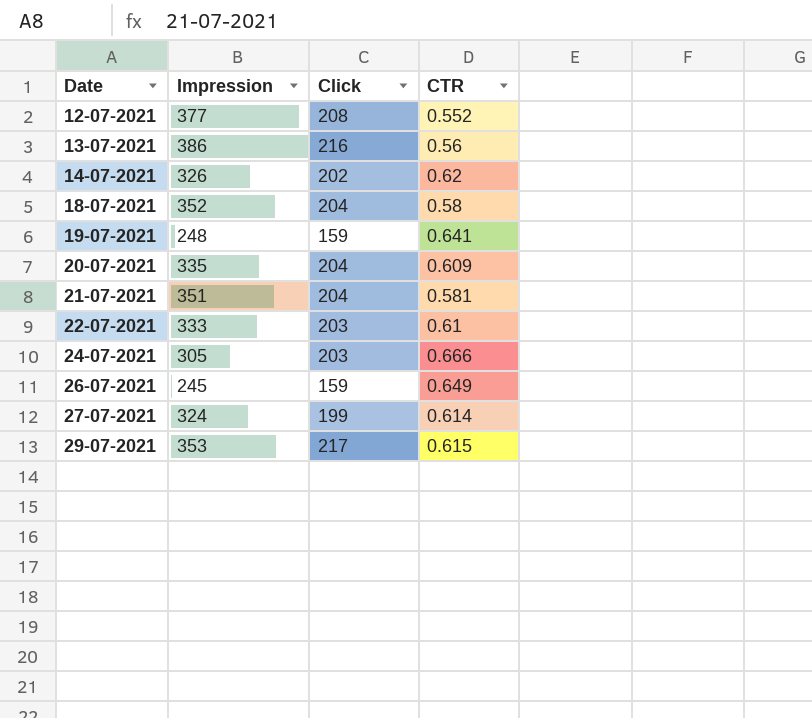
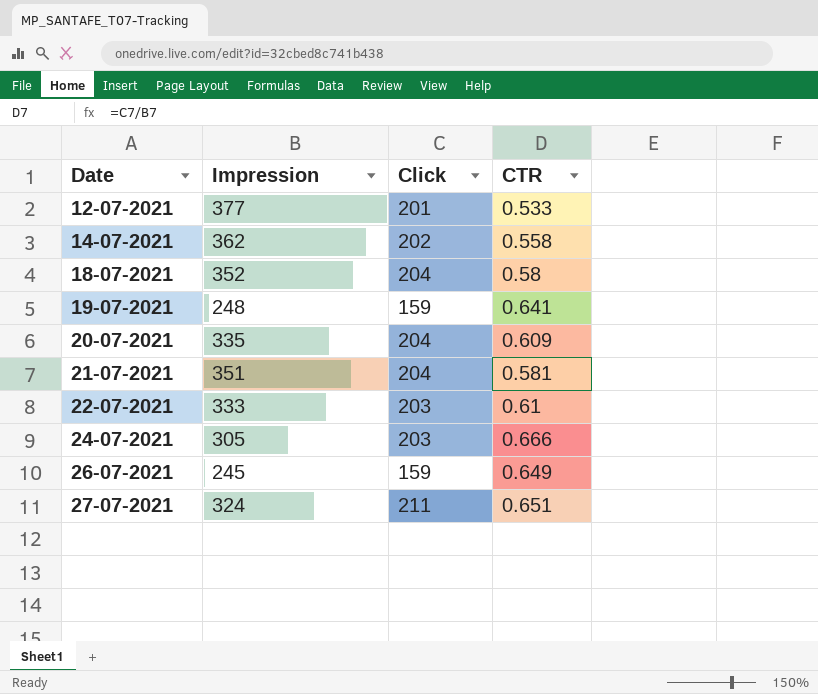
row 13-07-2021: 386 | 216 | 0.56 -> none
row 29-07-2021: 353 | 217 | 0.615 -> none
12-07-2021 | Click: 208 -> 201
12-07-2021 | CTR: 0.552 -> 0.533
14-07-2021 | Impression: 326 -> 362
14-07-2021 | CTR: 0.62 -> 0.558
27-07-2021 | Click: 199 -> 211
27-07-2021 | CTR: 0.614 -> 0.651

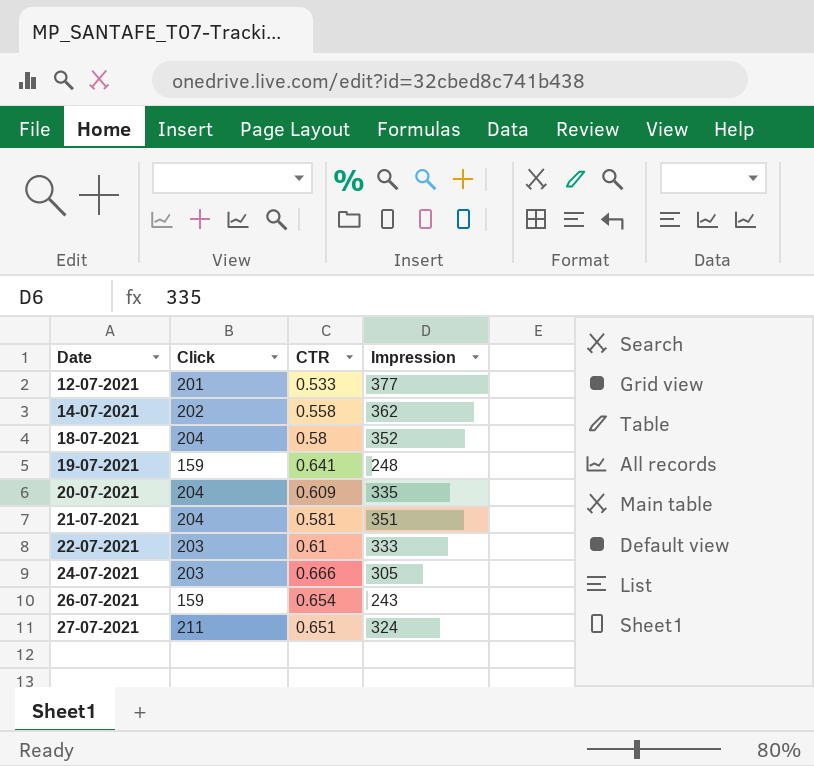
column Impression | position: 2 -> 4
26-07-2021 | CTR: 0.649 -> 0.654
26-07-2021 | Impression: 245 -> 243

